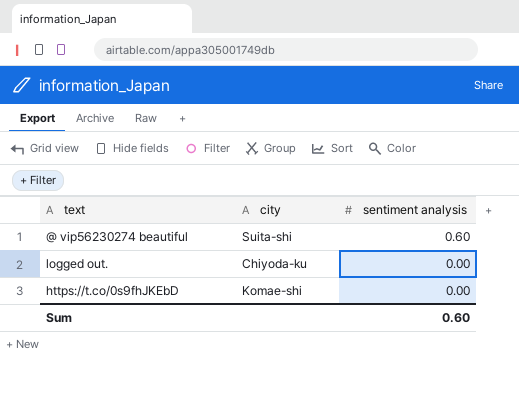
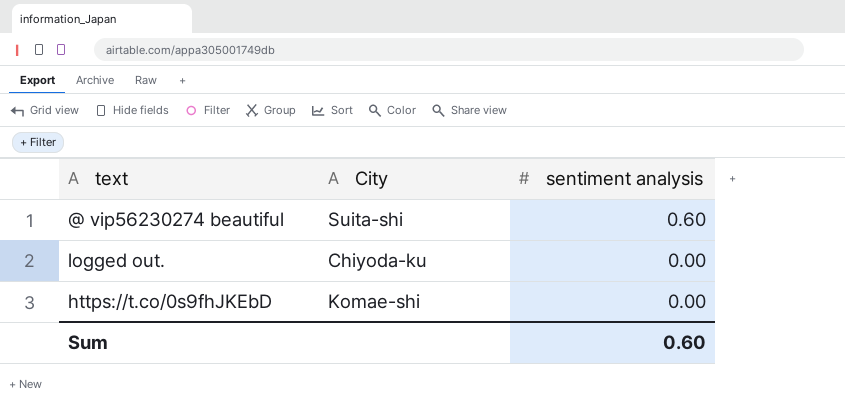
column name: city -> City

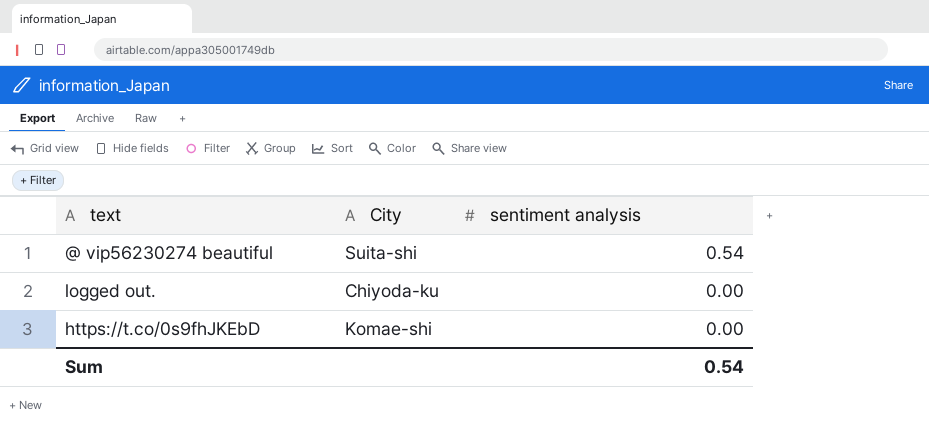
@ vip56230274 beautiful | sentiment analysis: 0.60 -> 0.54
Sum | sentiment analysis: 0.60 -> 0.54

